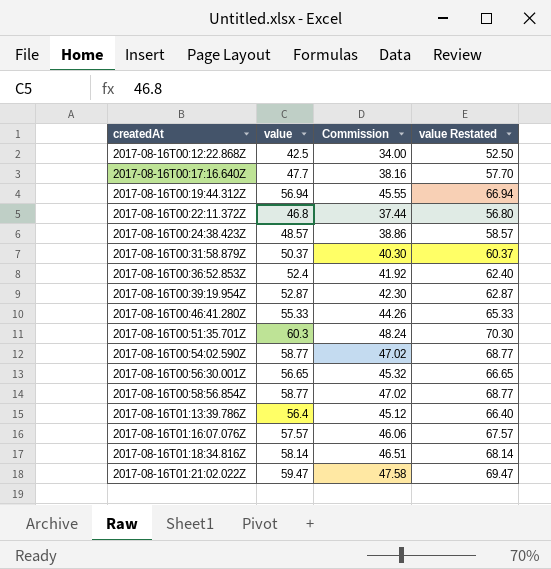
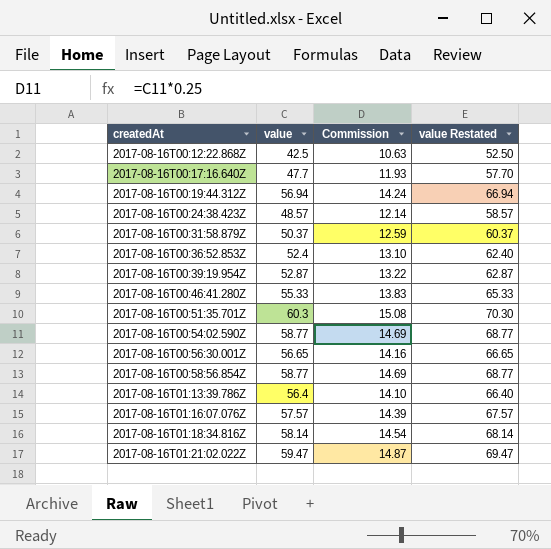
column Commission | formula: [value] * 0.8 -> [value] * 0.25
row 2017-08-16T00:22:11.372Z: 46.8 | 37.44 | 56.80 -> none

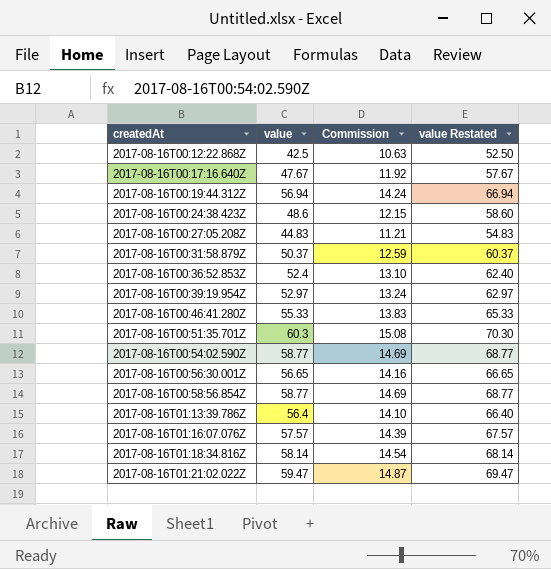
2017-08-16T00:17:16.640Z | value: 47.7 -> 47.67
2017-08-16T00:17:16.640Z | Commission: 11.93 -> 11.92
2017-08-16T00:17:16.640Z | value Restated: 57.70 -> 57.67
2017-08-16T00:24:38.423Z | value: 48.57 -> 48.6
2017-08-16T00:24:38.423Z | Commission: 12.14 -> 12.15
2017-08-16T00:24:38.423Z | value Restated: 58.57 -> 58.60
row 2017-08-16T00:27:05.208Z: none -> 44.83 | 11.21 | 54.83
2017-08-16T00:39:19.954Z | value: 52.87 -> 52.97
2017-08-16T00:39:19.954Z | Commission: 13.22 -> 13.24
2017-08-16T00:39:19.954Z | value Restated: 62.87 -> 62.97

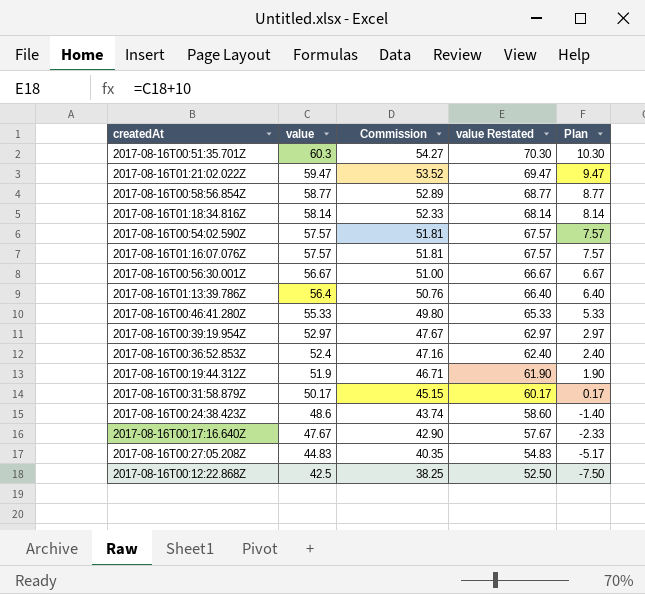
row order: createdAt ascending -> value descending
column Commission | formula: [value] * 0.25 -> [value] * 0.9
column Plan | formula: none -> [value] - 50
2017-08-16T00:54:02.590Z | value: 58.77 -> 57.57
2017-08-16T00:54:02.590Z | value Restated: 68.77 -> 67.57
2017-08-16T00:56:30.001Z | value: 56.65 -> 56.67
2017-08-16T00:56:30.001Z | value Restated: 66.65 -> 66.67
2017-08-16T00:19:44.312Z | value: 56.94 -> 51.9
2017-08-16T00:19:44.312Z | value Restated: 66.94 -> 61.90
2017-08-16T00:31:58.879Z | value: 50.37 -> 50.17
2017-08-16T00:31:58.879Z | value Restated: 60.37 -> 60.17

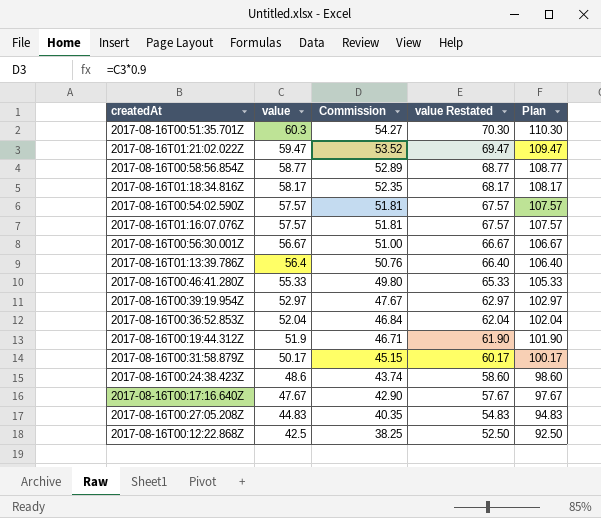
column Plan | formula: [value] - 50 -> [value] + 50
2017-08-16T01:18:34.816Z | value: 58.14 -> 58.17
2017-08-16T01:18:34.816Z | Commission: 52.33 -> 52.35
2017-08-16T01:18:34.816Z | value Restated: 68.14 -> 68.17
2017-08-16T00:36:52.853Z | value: 52.4 -> 52.04
2017-08-16T00:36:52.853Z | Commission: 47.16 -> 46.84
2017-08-16T00:36:52.853Z | value Restated: 62.40 -> 62.04

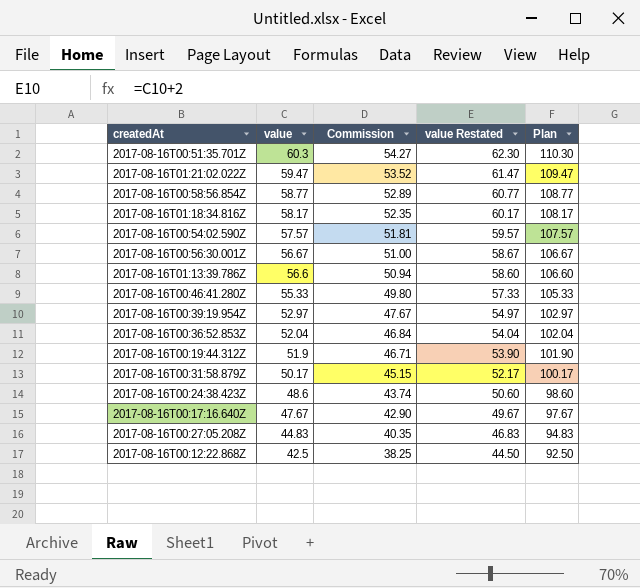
column value Restated | formula: [value] + 10 -> [value] + 2
row 2017-08-16T01:16:07.076Z: 57.57 | 51.81 | 67.57 | 107.57 -> none
2017-08-16T01:13:39.786Z | value: 56.4 -> 56.6
2017-08-16T01:13:39.786Z | Commission: 50.76 -> 50.94
2017-08-16T01:13:39.786Z | Plan: 106.40 -> 106.60

